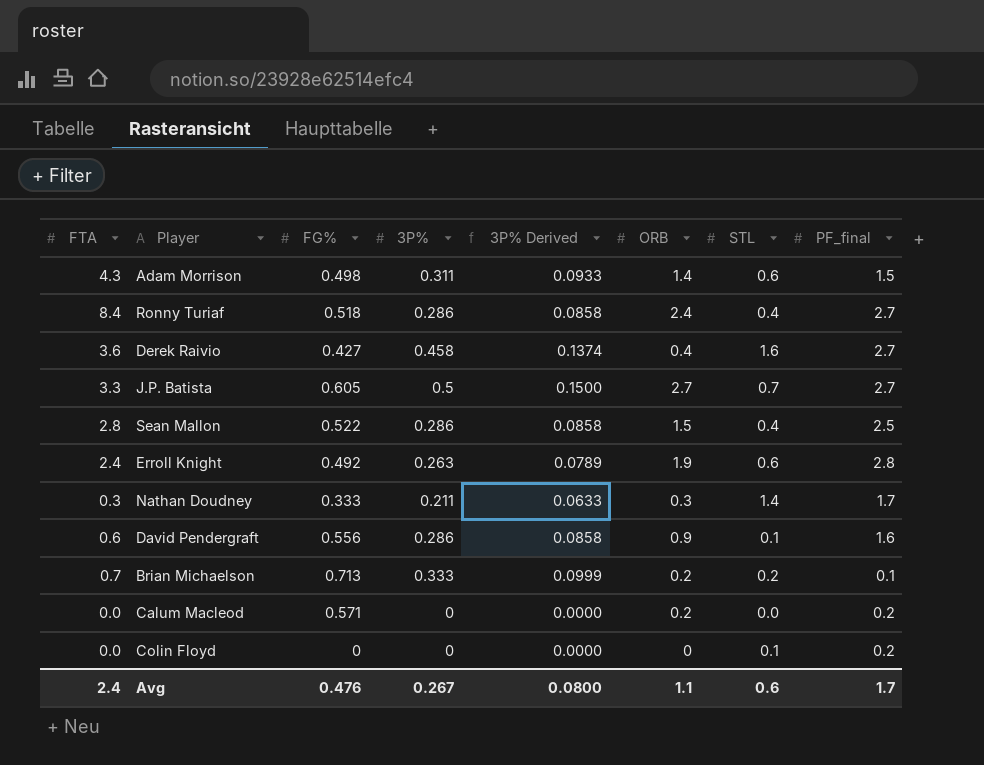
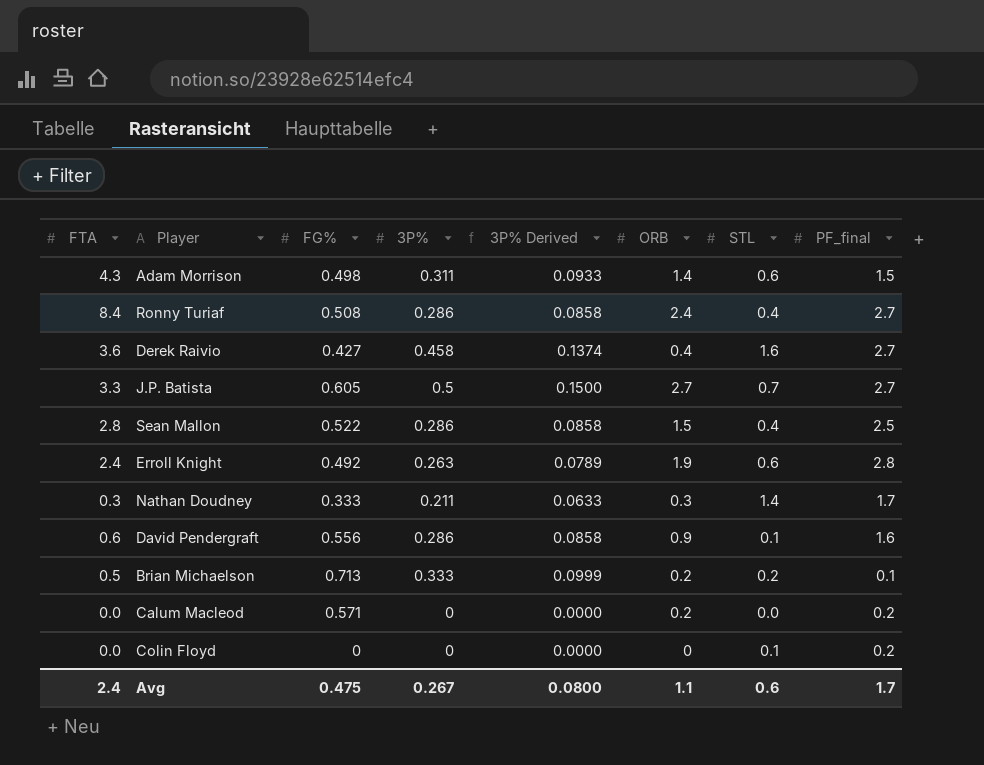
Ronny Turiaf | FG%: 0.518 -> 0.508
Brian Michaelson | FTA: 0.7 -> 0.5
Avg | FG%: 0.476 -> 0.475

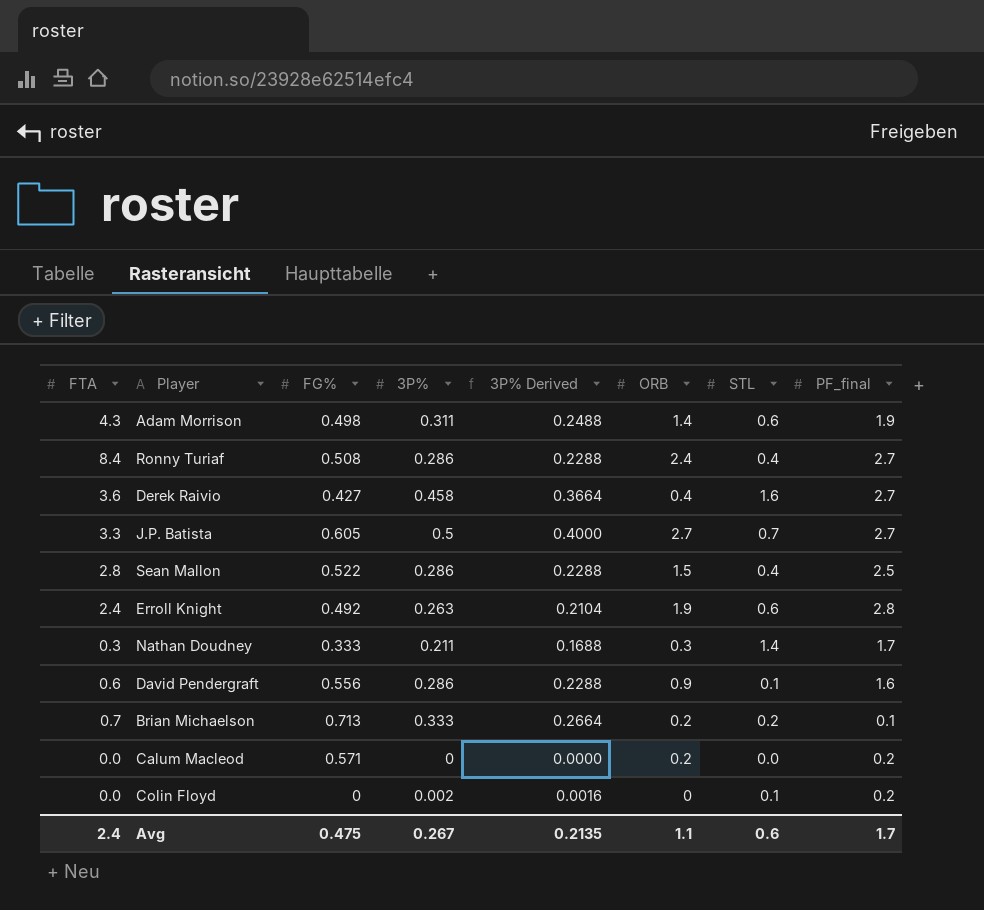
column 3P% Derived | formula: [3P%] * 0.3 -> [3P%] * 0.8
Adam Morrison | PF_final: 1.5 -> 1.9
Brian Michaelson | FTA: 0.5 -> 0.7
Colin Floyd | 3P%: 0 -> 0.002
Avg | 3P% Derived: 0.0800 -> 0.2135

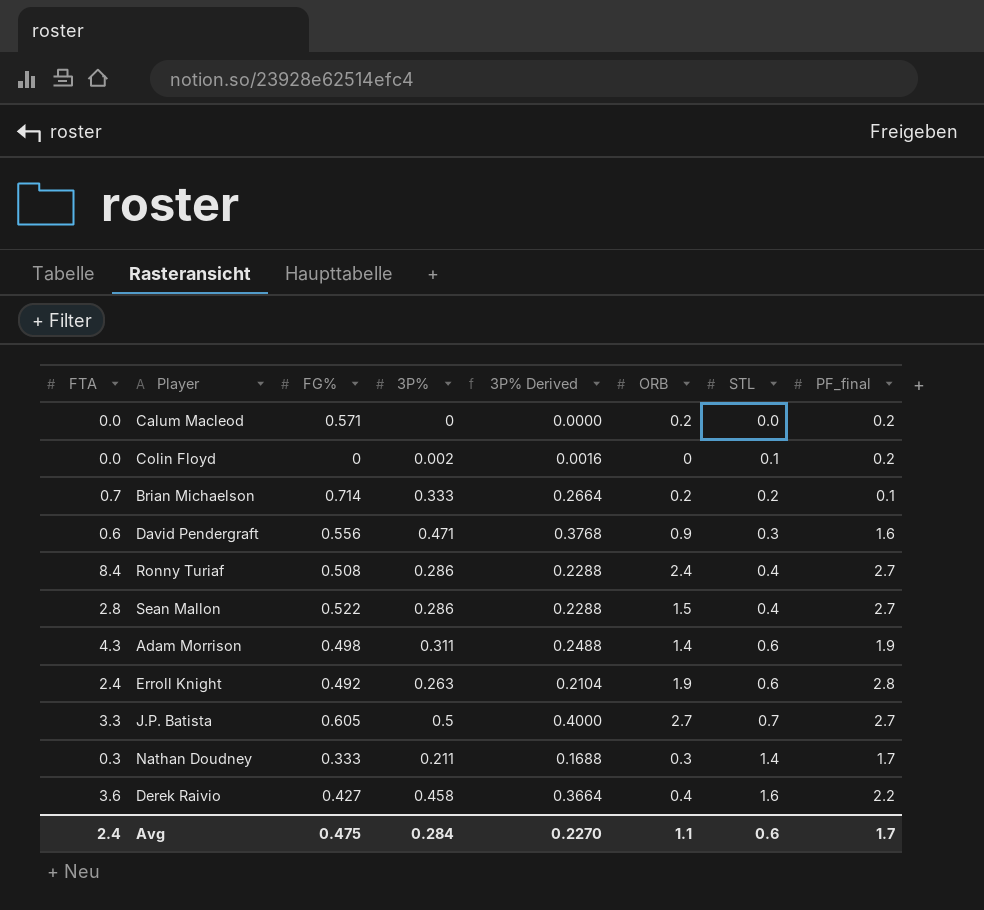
row order: none -> STL ascending
Brian Michaelson | FG%: 0.713 -> 0.714
David Pendergraft | 3P%: 0.286 -> 0.471
David Pendergraft | 3P% Derived: 0.2288 -> 0.3768
David Pendergraft | STL: 0.1 -> 0.3
Sean Mallon | PF_final: 2.5 -> 2.7
Derek Raivio | PF_final: 2.7 -> 2.2
Avg | 3P%: 0.267 -> 0.284
Avg | 3P% Derived: 0.2135 -> 0.2270

